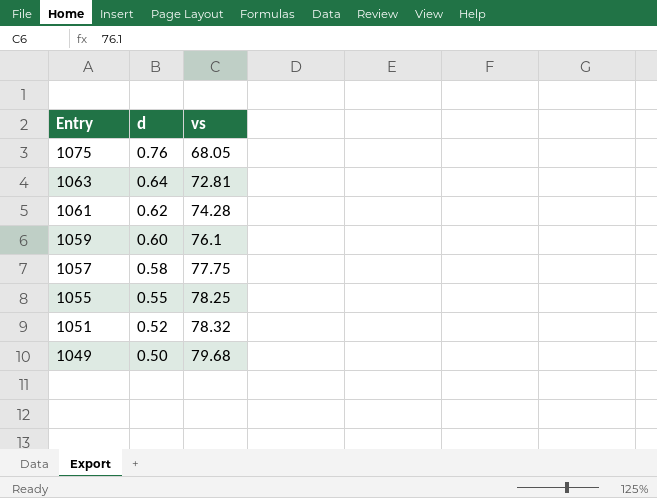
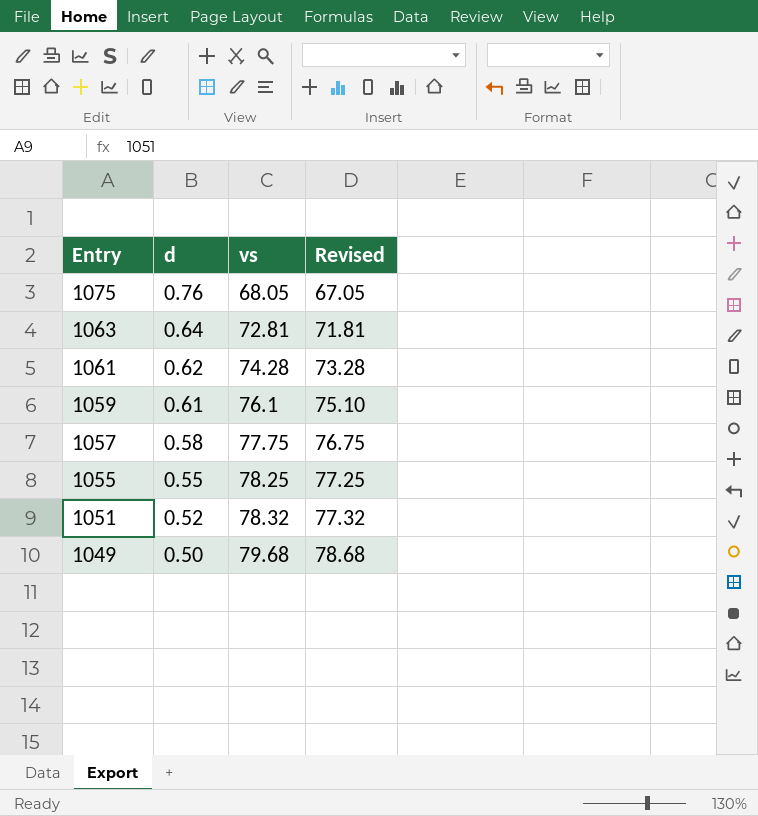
column Revised | formula: none -> [vs] - 1
1059 | d: 0.60 -> 0.61

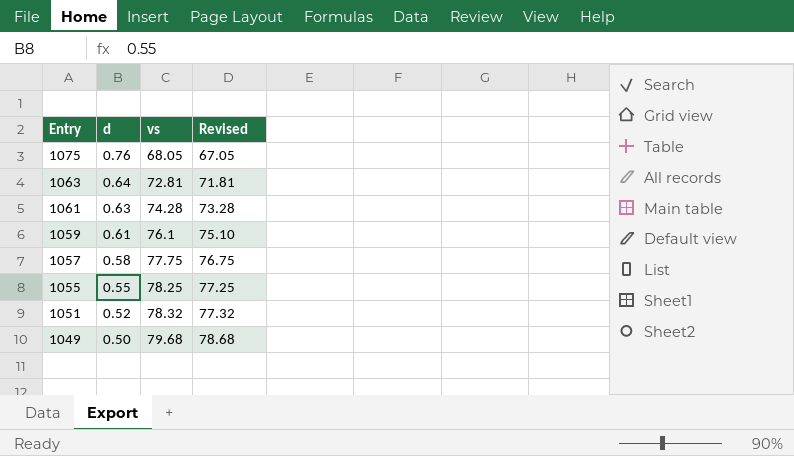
1061 | d: 0.62 -> 0.63

